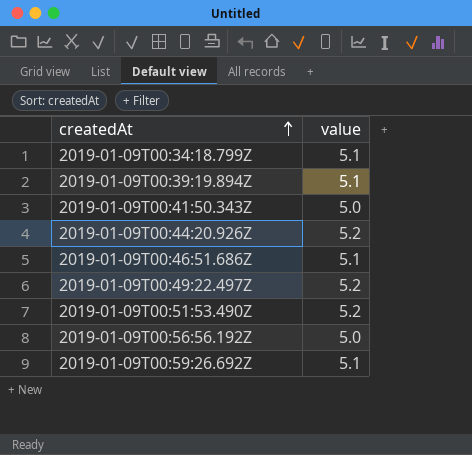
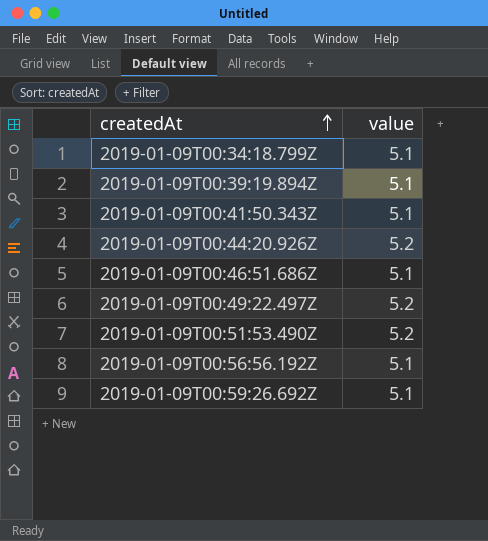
2019-01-09T00:41:50.343Z | value: 5.0 -> 5.1
2019-01-09T00:56:56.192Z | value: 5.0 -> 5.1

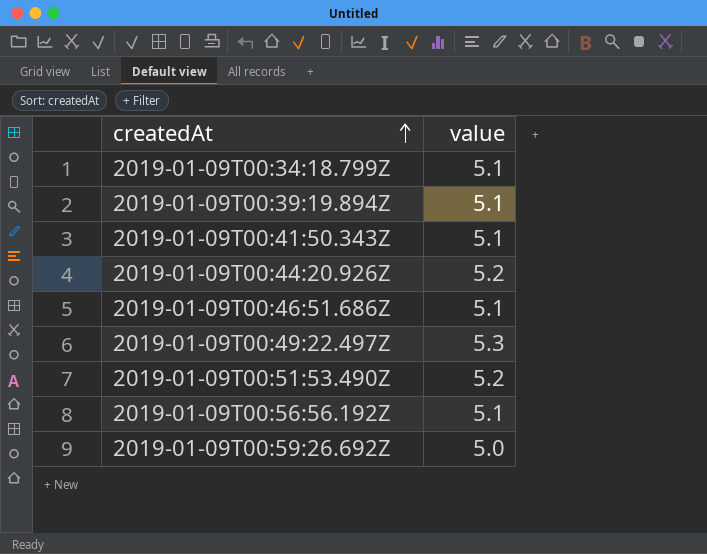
2019-01-09T00:49:22.497Z | value: 5.2 -> 5.3
2019-01-09T00:59:26.692Z | value: 5.1 -> 5.0

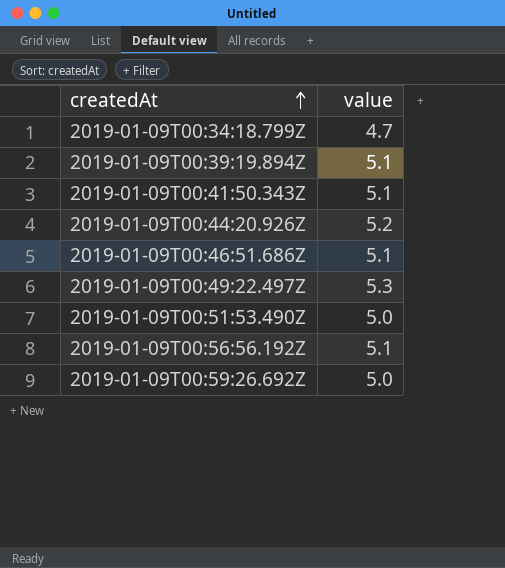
2019-01-09T00:34:18.799Z | value: 5.1 -> 4.7
2019-01-09T00:51:53.490Z | value: 5.2 -> 5.0

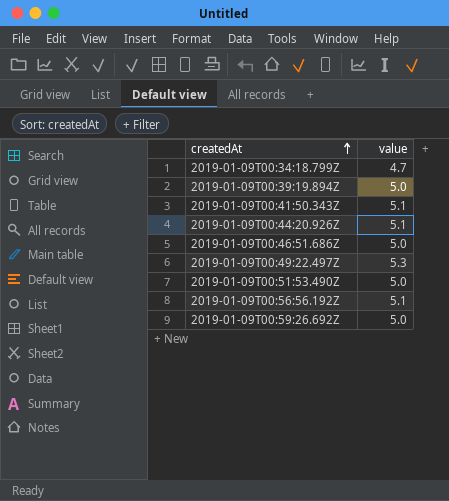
2019-01-09T00:39:19.894Z | value: 5.1 -> 5.0
2019-01-09T00:44:20.926Z | value: 5.2 -> 5.1
2019-01-09T00:46:51.686Z | value: 5.1 -> 5.0

